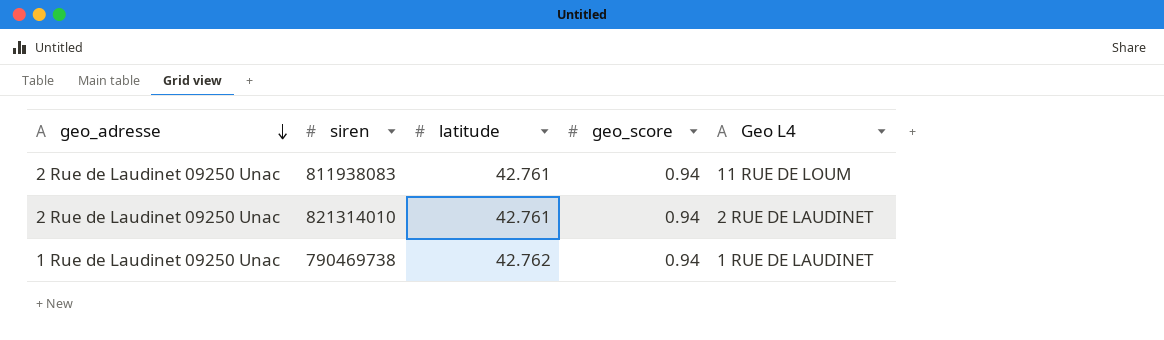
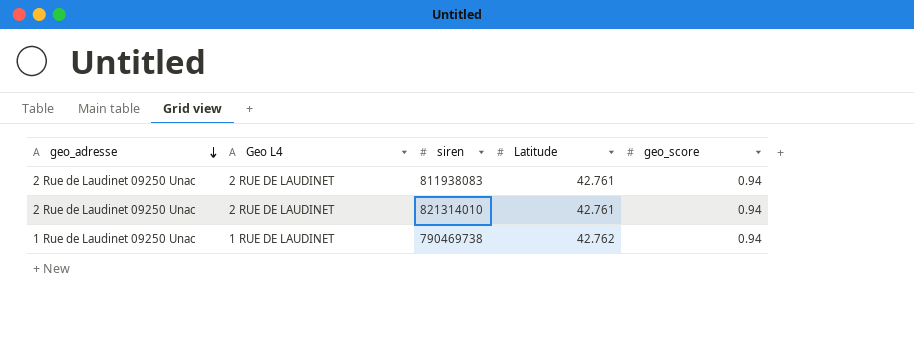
column Geo L4 | position: 5 -> 2
column name: latitude -> Latitude
811938083 | Geo L4: 11 RUE DE LOUM -> 2 RUE DE LAUDINET

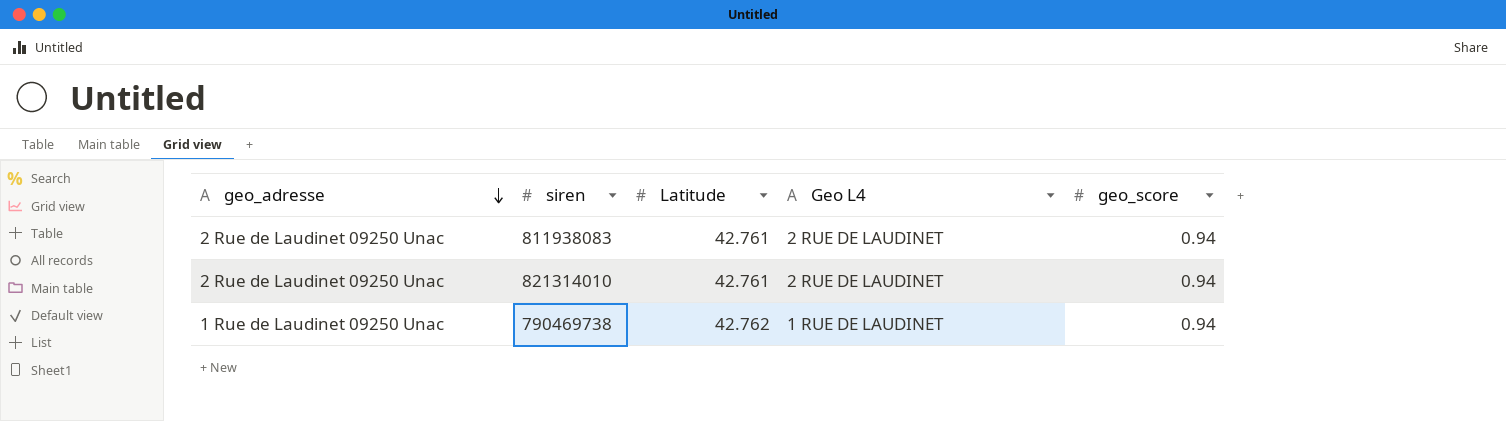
column Geo L4 | position: 2 -> 4

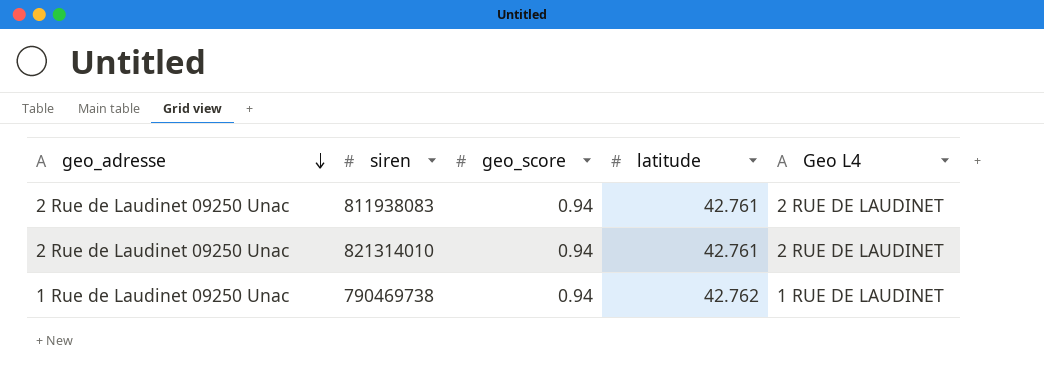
column geo_score | position: 5 -> 3
column name: Latitude -> latitude

